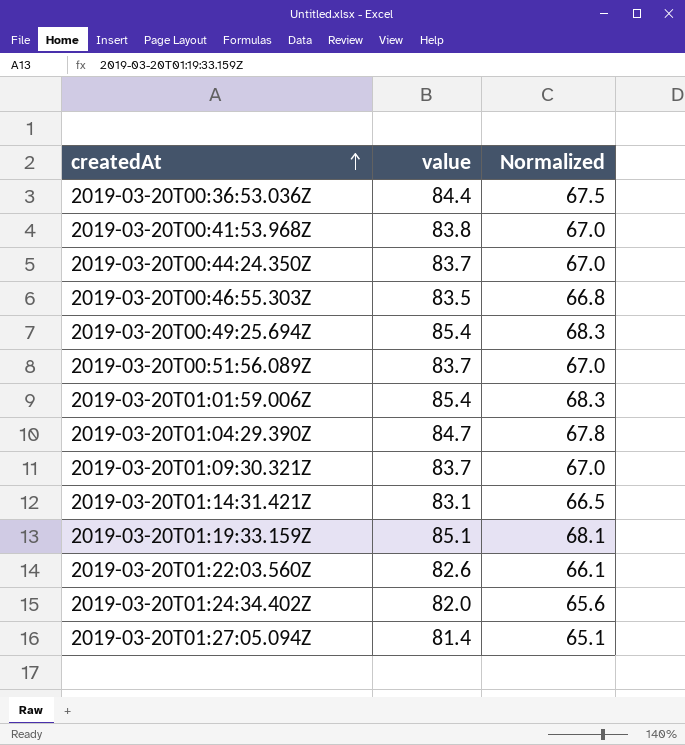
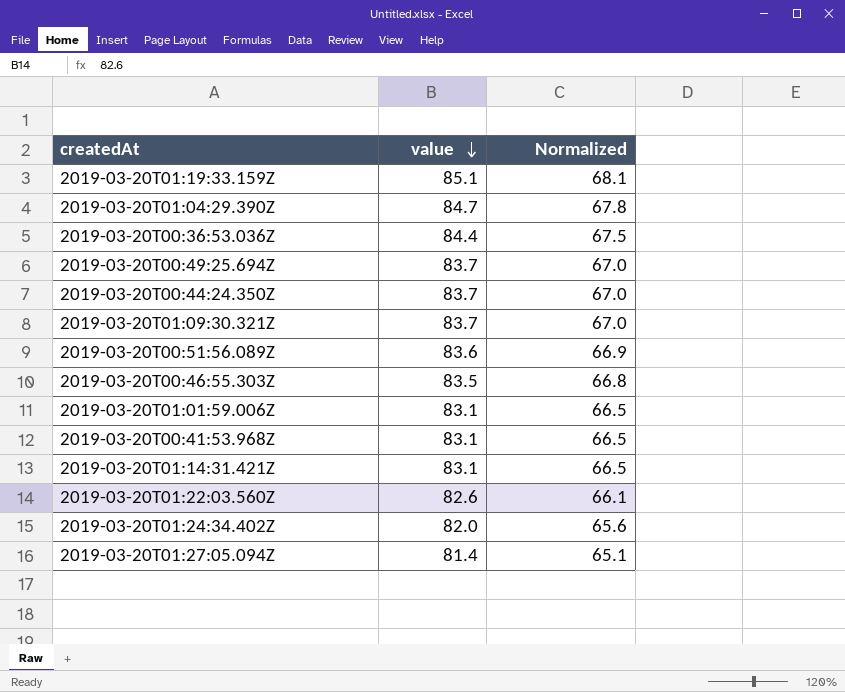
row order: createdAt ascending -> value descending
2019-03-20T00:49:25.694Z | value: 85.4 -> 83.7
2019-03-20T00:49:25.694Z | Normalized: 68.3 -> 67.0
2019-03-20T00:51:56.089Z | value: 83.7 -> 83.6
2019-03-20T00:51:56.089Z | Normalized: 67.0 -> 66.9
2019-03-20T01:01:59.006Z | value: 85.4 -> 83.1
2019-03-20T01:01:59.006Z | Normalized: 68.3 -> 66.5
2019-03-20T00:41:53.968Z | value: 83.8 -> 83.1
2019-03-20T00:41:53.968Z | Normalized: 67.0 -> 66.5

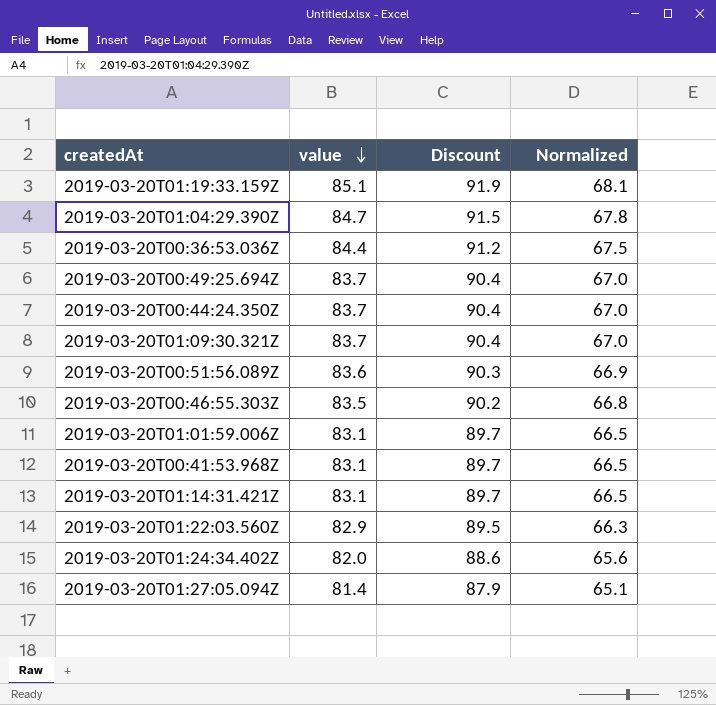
column Discount | formula: none -> [value] * 1.08
2019-03-20T01:22:03.560Z | value: 82.6 -> 82.9
2019-03-20T01:22:03.560Z | Normalized: 66.1 -> 66.3

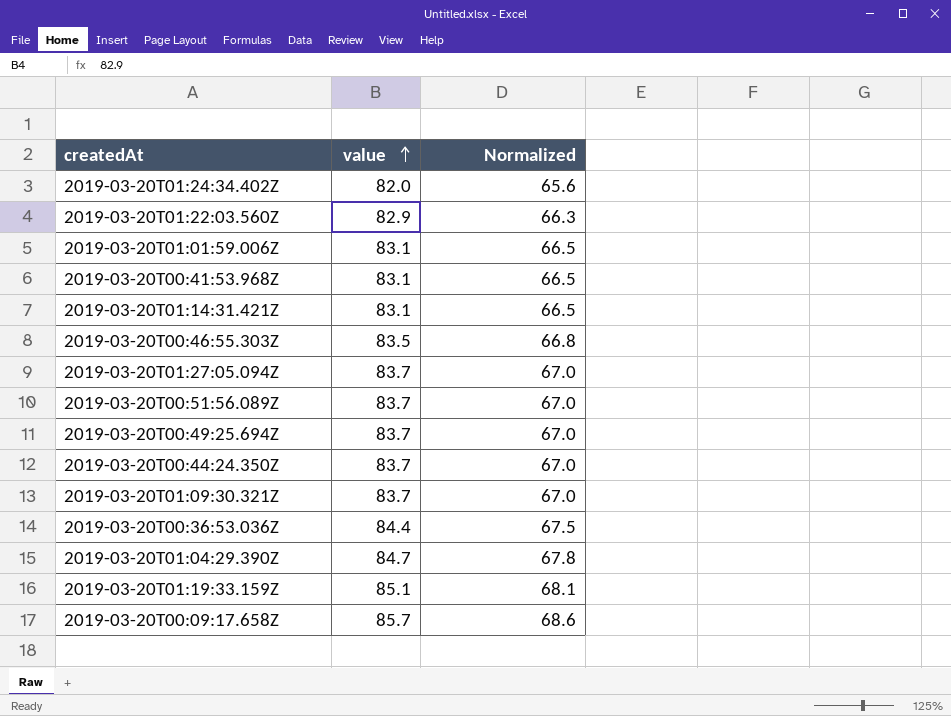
row order: value descending -> value ascending
column Discount | formula: [value] * 1.08 -> none
2019-03-20T01:27:05.094Z | value: 81.4 -> 83.7
2019-03-20T01:27:05.094Z | Normalized: 65.1 -> 67.0
2019-03-20T00:51:56.089Z | value: 83.6 -> 83.7
2019-03-20T00:51:56.089Z | Normalized: 66.9 -> 67.0
row 2019-03-20T00:09:17.658Z: none -> 85.7 | 68.6

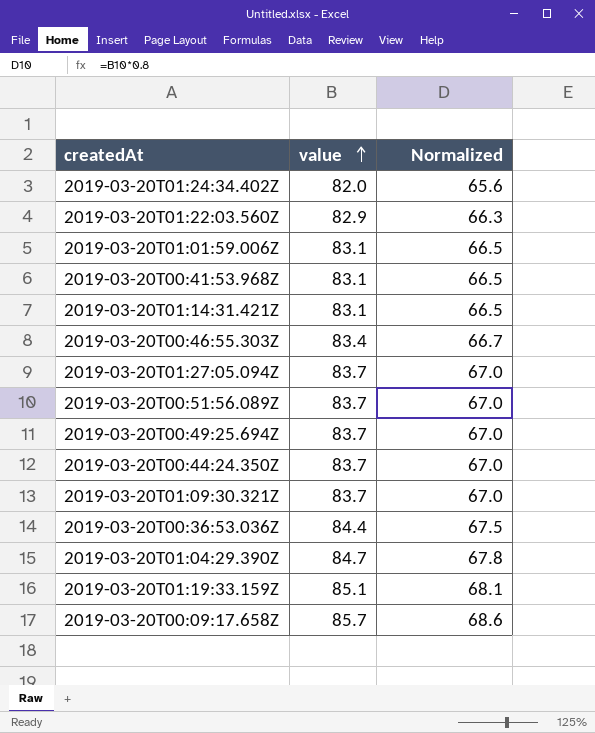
2019-03-20T00:46:55.303Z | value: 83.5 -> 83.4
2019-03-20T00:46:55.303Z | Normalized: 66.8 -> 66.7

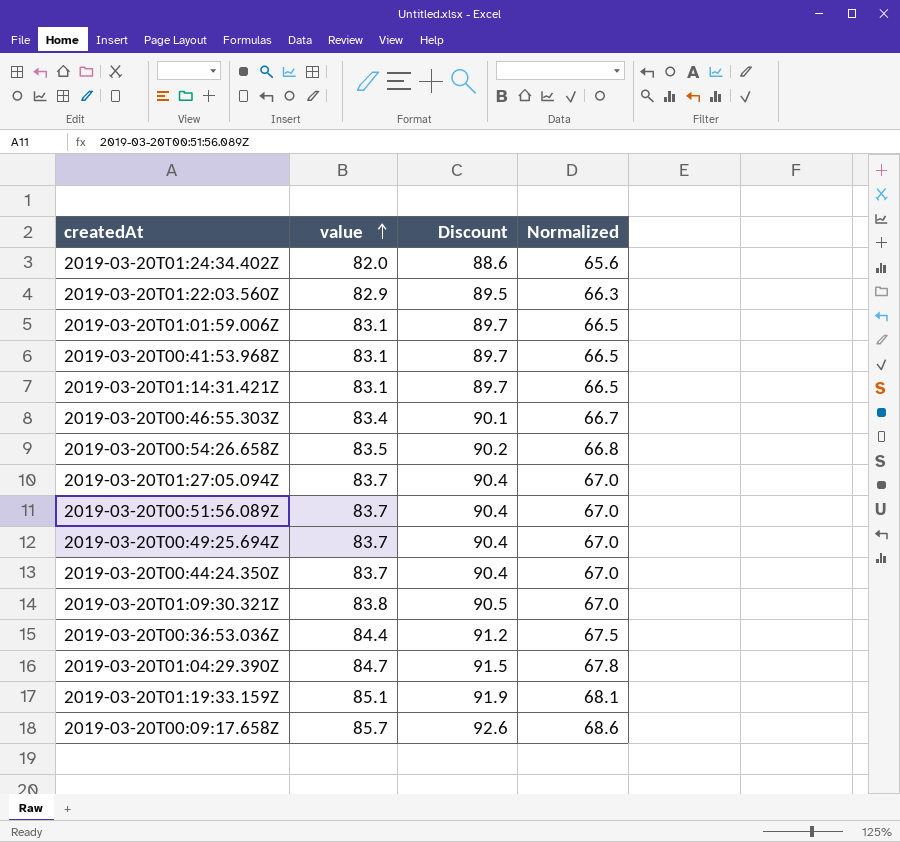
column Discount | formula: none -> [value] * 1.08
row 2019-03-20T00:54:26.658Z: none -> 83.5 | 90.2 | 66.8
2019-03-20T01:09:30.321Z | value: 83.7 -> 83.8

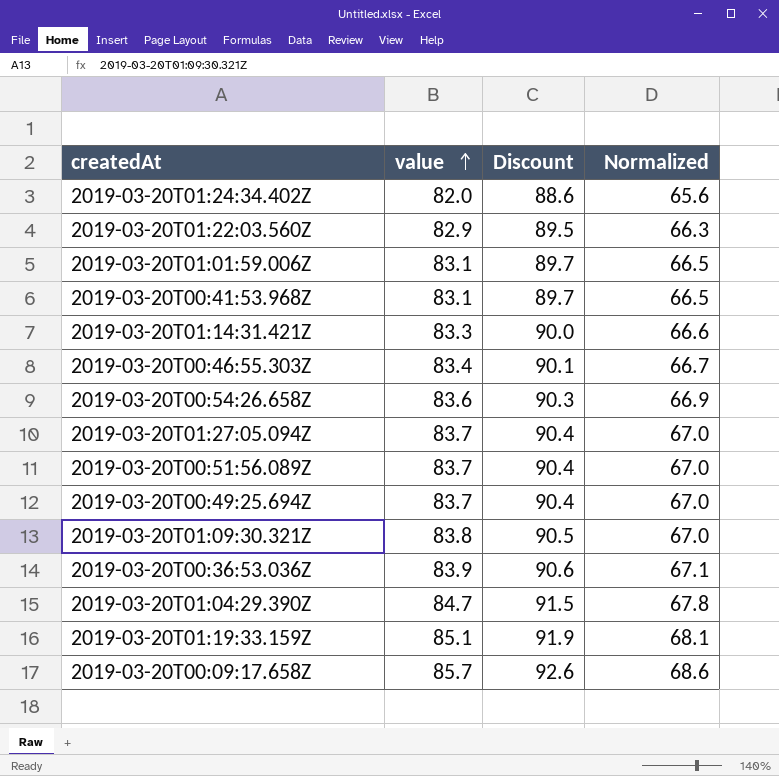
row 2019-03-20T00:44:24.350Z: 83.7 | 90.4 | 67.0 -> none
2019-03-20T01:14:31.421Z | value: 83.1 -> 83.3
2019-03-20T01:14:31.421Z | Discount: 89.7 -> 90.0
2019-03-20T01:14:31.421Z | Normalized: 66.5 -> 66.6
2019-03-20T00:54:26.658Z | value: 83.5 -> 83.6
2019-03-20T00:54:26.658Z | Discount: 90.2 -> 90.3
2019-03-20T00:54:26.658Z | Normalized: 66.8 -> 66.9
2019-03-20T00:36:53.036Z | value: 84.4 -> 83.9
2019-03-20T00:36:53.036Z | Discount: 91.2 -> 90.6
2019-03-20T00:36:53.036Z | Normalized: 67.5 -> 67.1

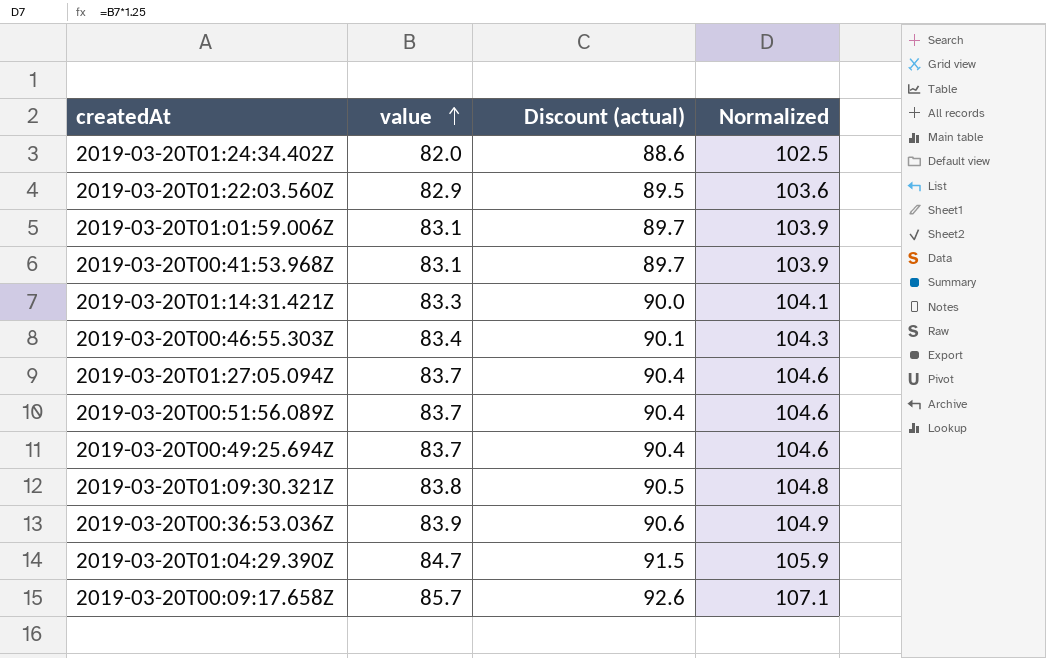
column name: Discount -> Discount (actual)
column Normalized | formula: [value] * 0.8 -> [value] * 1.25
row 2019-03-20T00:54:26.658Z: 83.6 | 90.3 | 66.9 -> none
row 2019-03-20T01:19:33.159Z: 85.1 | 91.9 | 68.1 -> none

